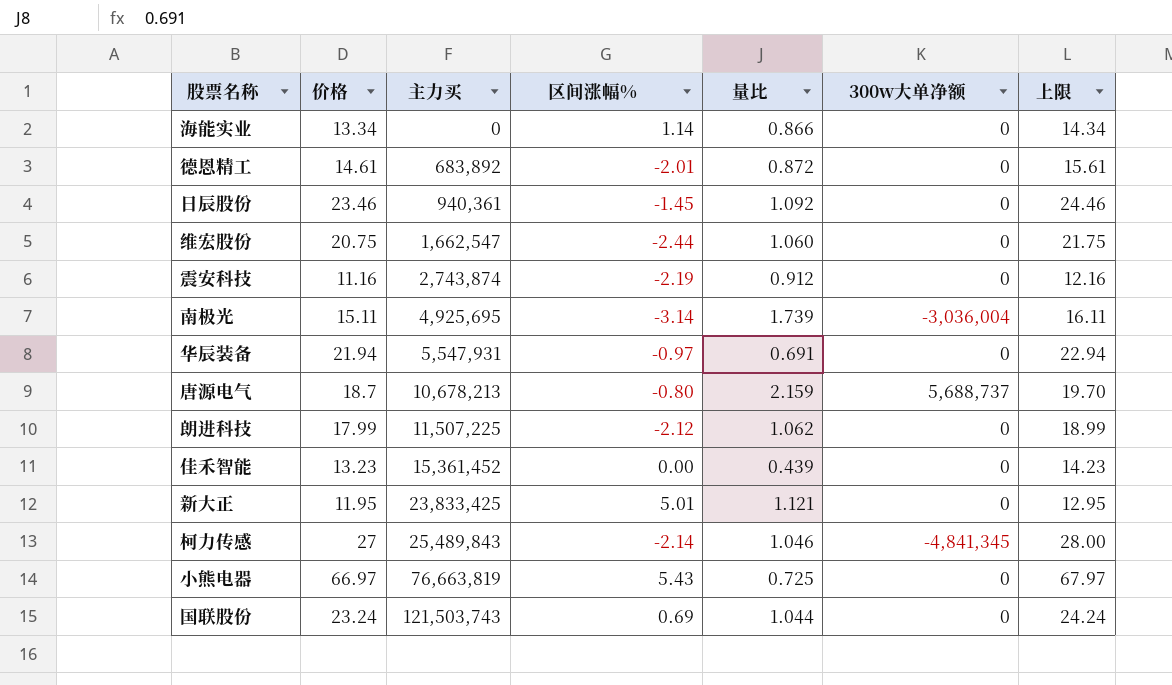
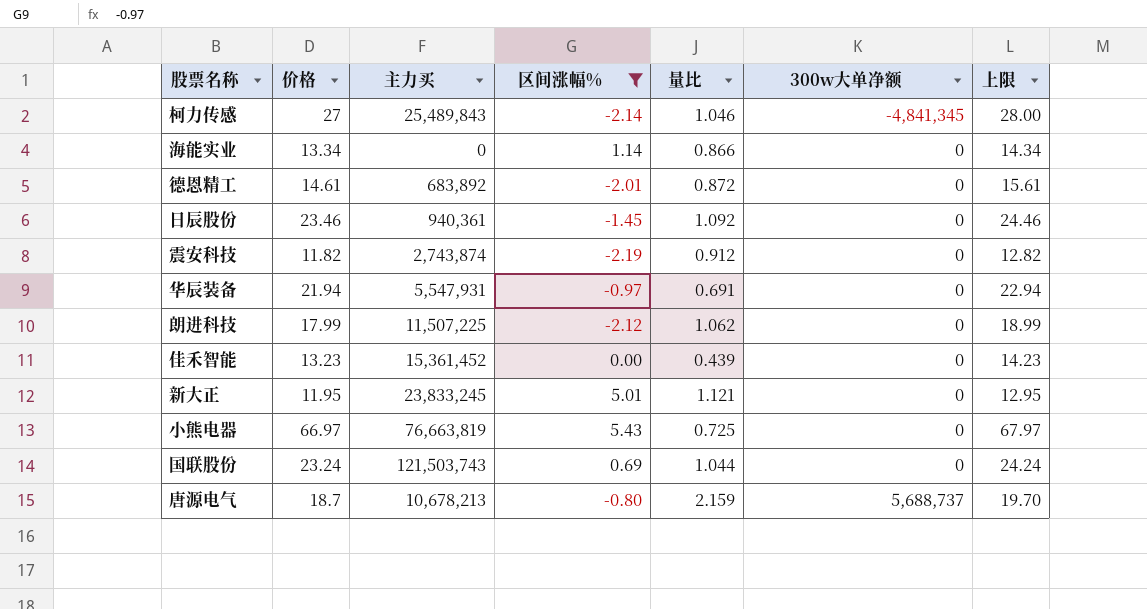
filter: none -> 区间涨幅% >= -2.19
row order: 主力买 ascending -> 300w大单净额 ascending
震安科技 | 价格: 11.16 -> 11.82
震安科技 | 上限: 12.16 -> 12.82
新大正 | 主力买: 23,833,425 -> 23,833,245

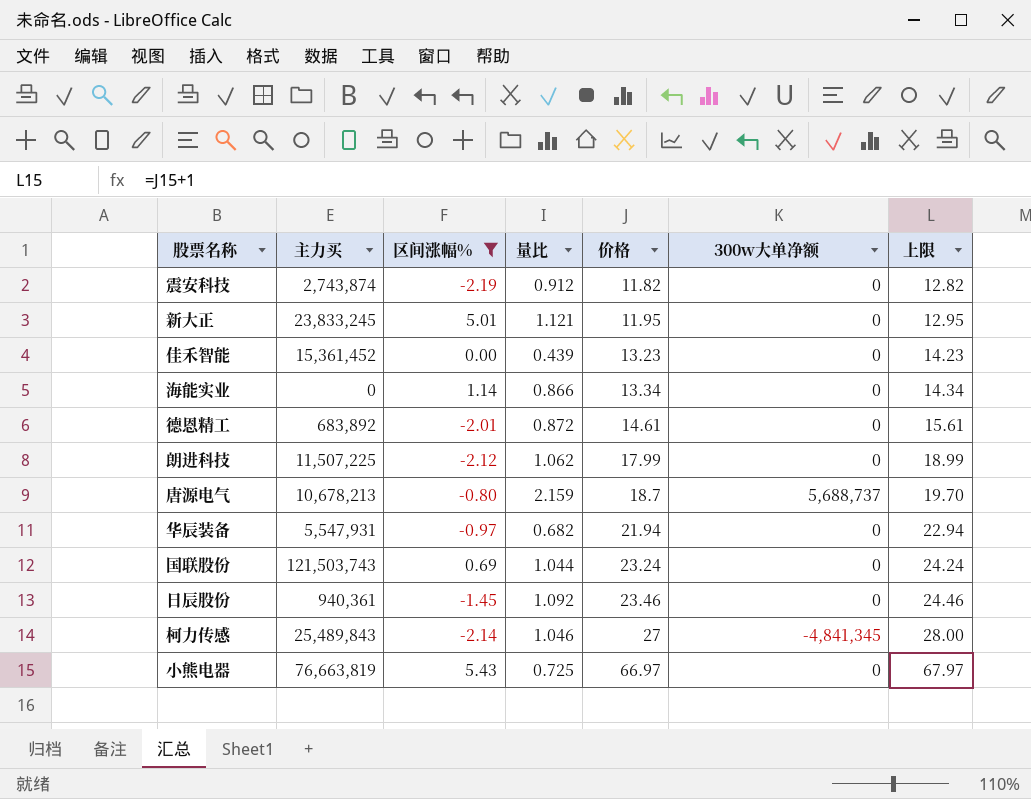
row order: 300w大单净额 ascending -> 价格 ascending
column 价格 | position: 2 -> 5
华辰装备 | 量比: 0.691 -> 0.682

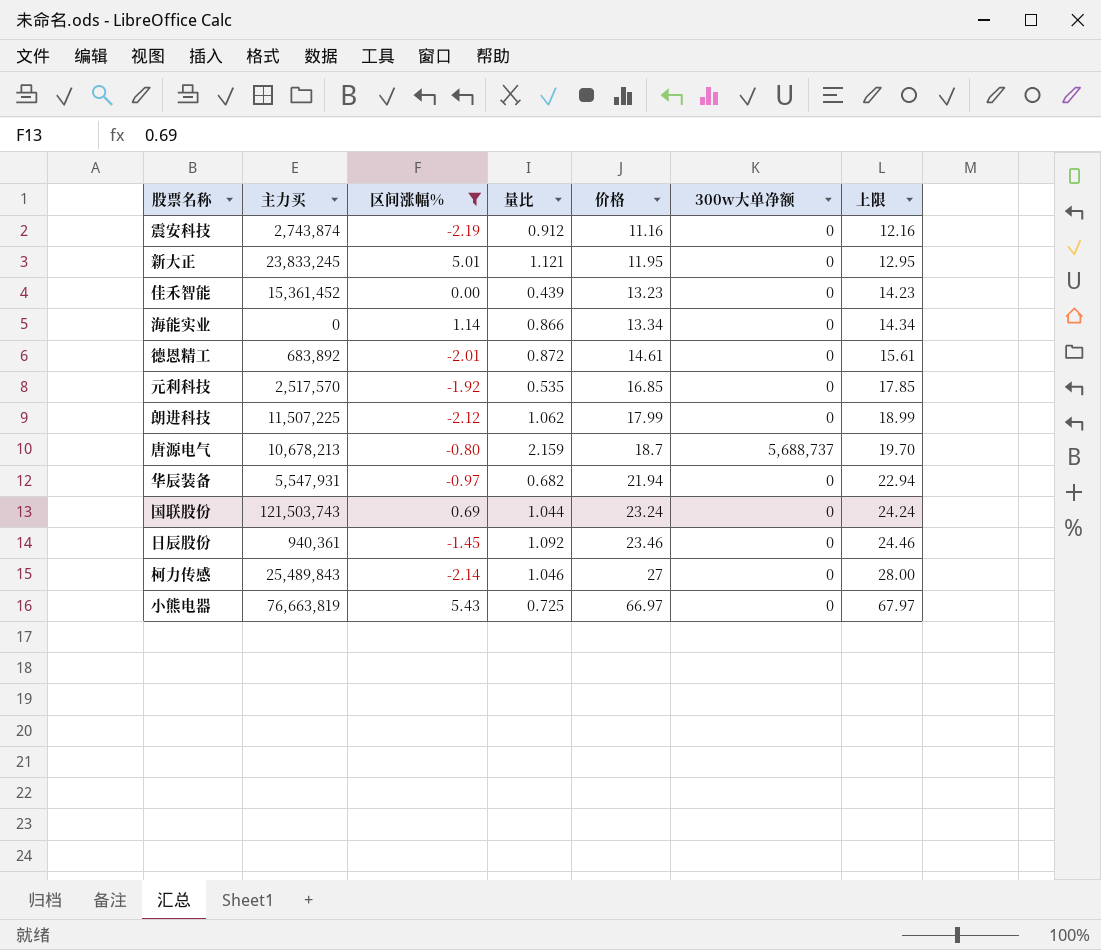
震安科技 | 价格: 11.82 -> 11.16
震安科技 | 上限: 12.82 -> 12.16
row 元利科技: none -> 2,517,570 | -1.92 | 0.535 | 16.85 | 0 | 17.85
柯力传感 | 300w大单净额: -4,841,345 -> 0

